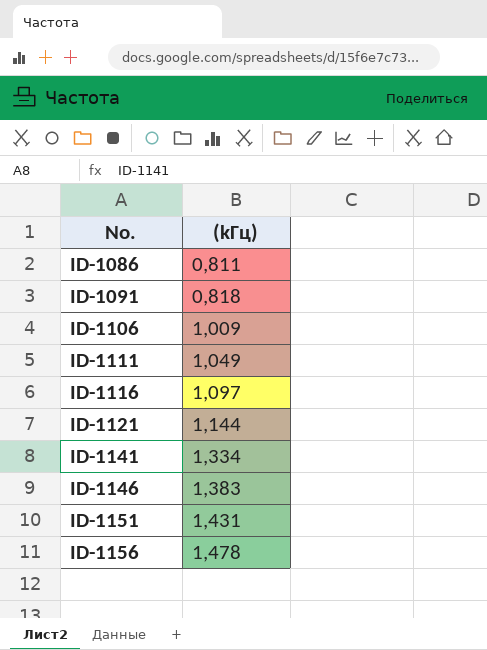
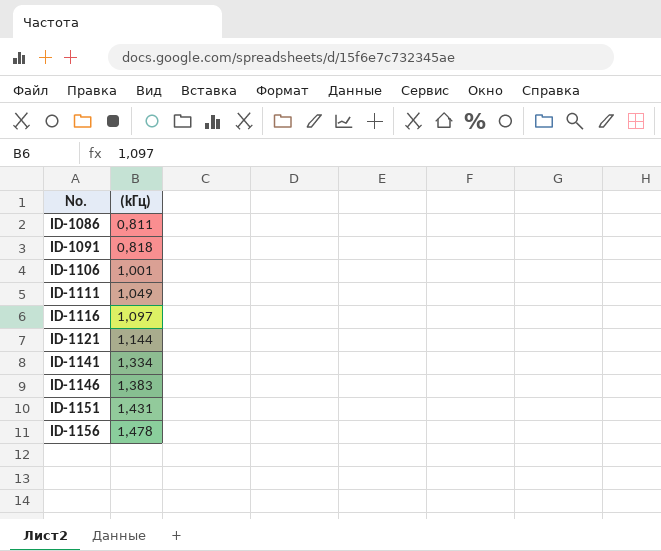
ID-1106 | (kГц): 1,009 -> 1,001

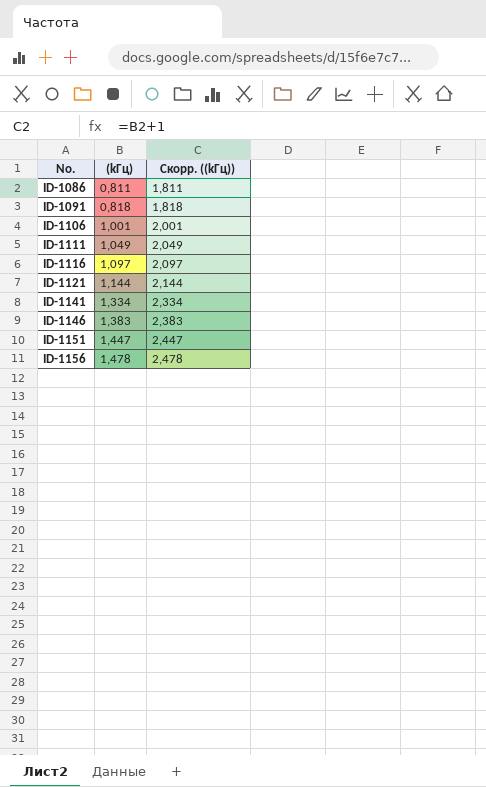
column Скорр. ((kГц)) | formula: none -> [(kГц)] + 1
ID-1151 | (kГц): 1,431 -> 1,447

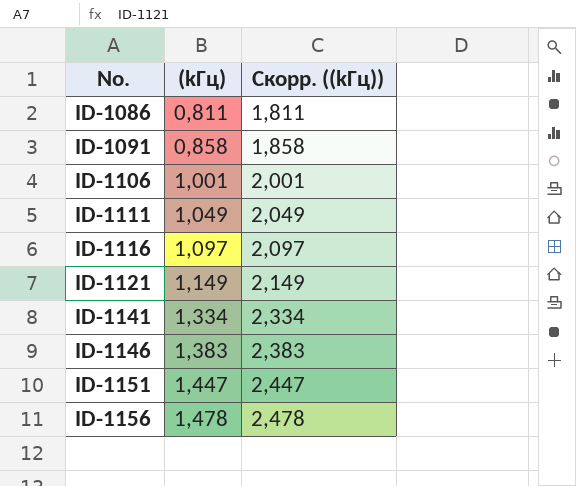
ID-1091 | (kГц): 0,818 -> 0,858
ID-1091 | Скорр. ((kГц)): 1,818 -> 1,858
ID-1121 | (kГц): 1,144 -> 1,149
ID-1121 | Скорр. ((kГц)): 2,144 -> 2,149

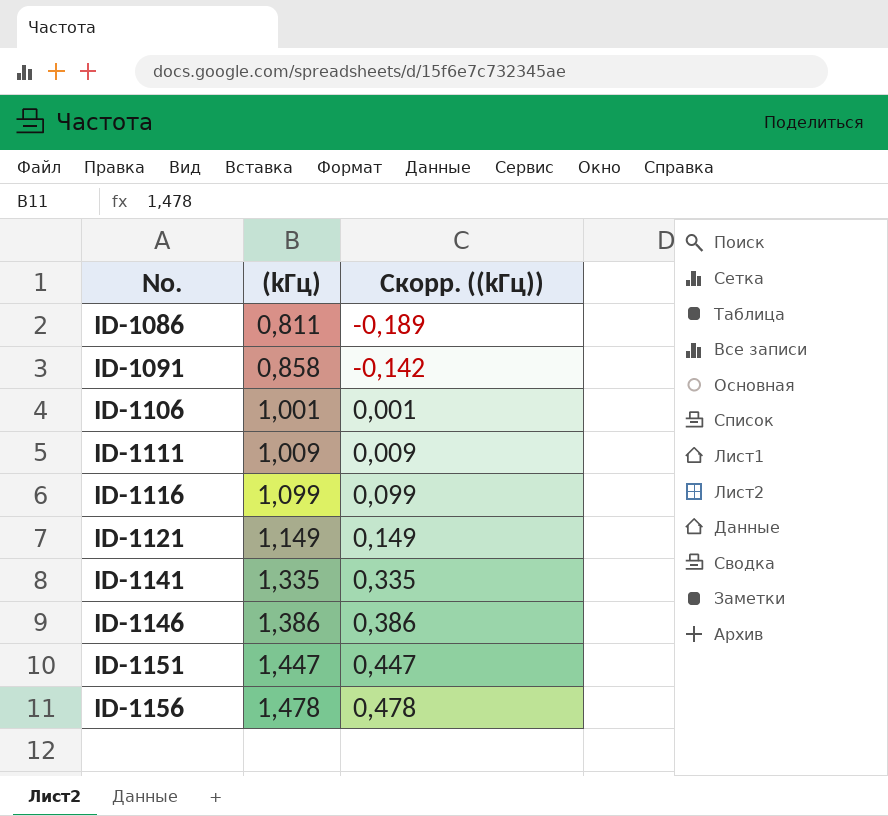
column Скорр. ((kГц)) | formula: [(kГц)] + 1 -> [(kГц)] - 1
ID-1111 | (kГц): 1,049 -> 1,009
ID-1116 | (kГц): 1,097 -> 1,099
ID-1141 | (kГц): 1,334 -> 1,335
ID-1146 | (kГц): 1,383 -> 1,386

